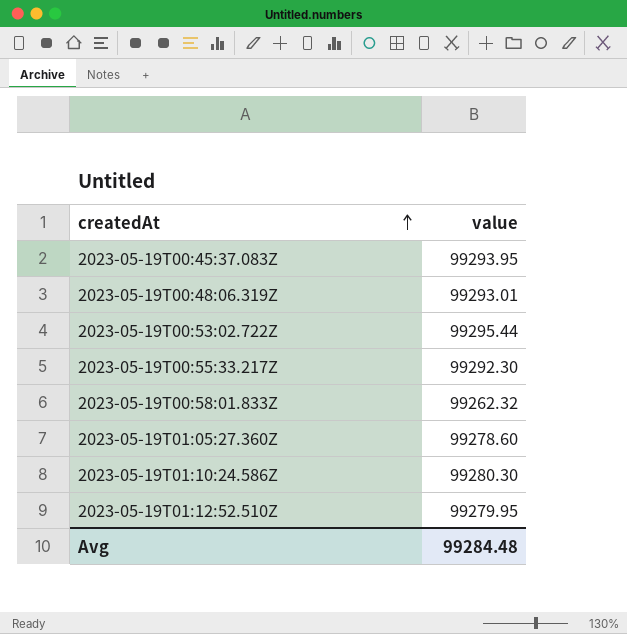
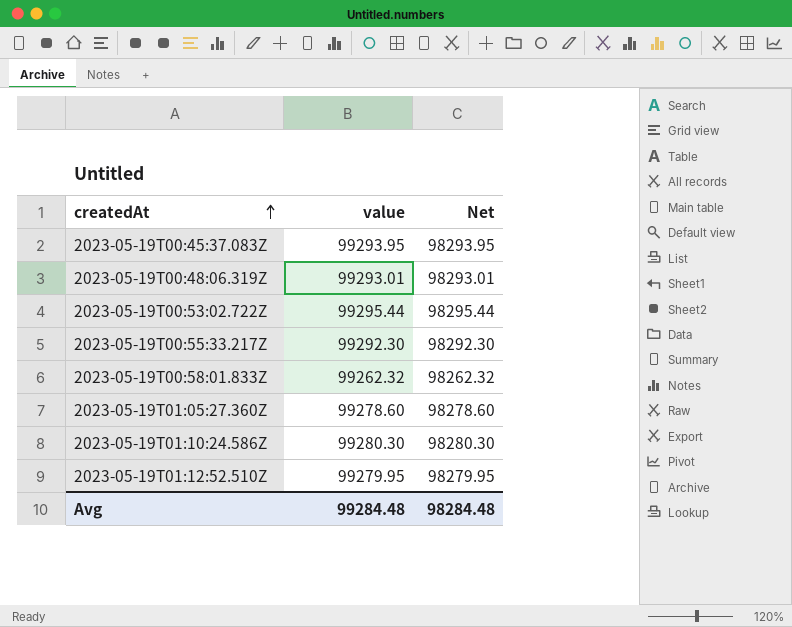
column Net | formula: none -> [value] - 1000

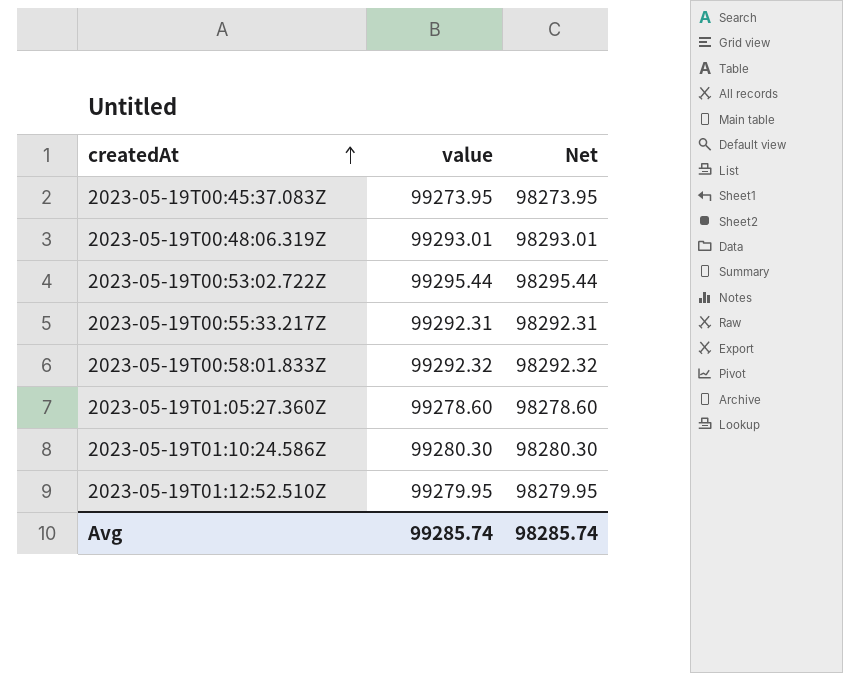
2023-05-19T00:45:37.083Z | value: 99293.95 -> 99273.95
2023-05-19T00:45:37.083Z | Net: 98293.95 -> 98273.95
2023-05-19T00:55:33.217Z | value: 99292.30 -> 99292.31
2023-05-19T00:55:33.217Z | Net: 98292.30 -> 98292.31
2023-05-19T00:58:01.833Z | value: 99262.32 -> 99292.32
2023-05-19T00:58:01.833Z | Net: 98262.32 -> 98292.32
Avg | value: 99284.48 -> 99285.74
Avg | Net: 98284.48 -> 98285.74

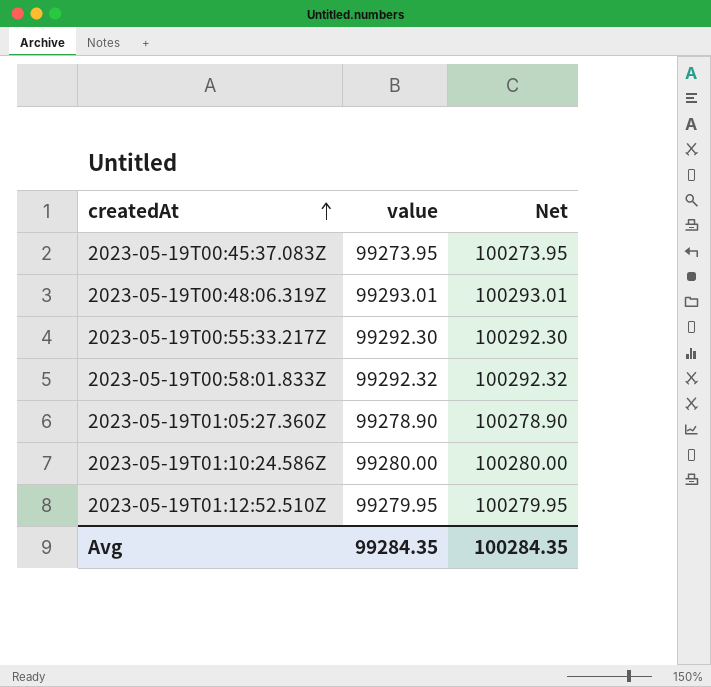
column Net | formula: [value] - 1000 -> [value] + 1000
row 2023-05-19T00:53:02.722Z: 99295.44 | 98295.44 -> none
2023-05-19T00:55:33.217Z | value: 99292.31 -> 99292.30
2023-05-19T01:05:27.360Z | value: 99278.60 -> 99278.90
2023-05-19T01:10:24.586Z | value: 99280.30 -> 99280.00
Avg | value: 99285.74 -> 99284.35
Avg | Net: 98285.74 -> 100284.35

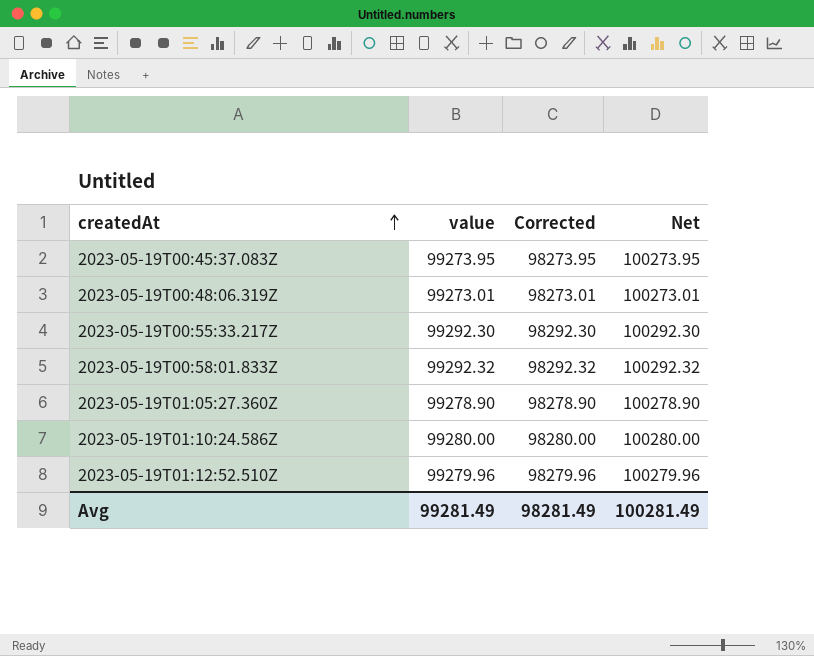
column Corrected | formula: none -> [value] - 1000
2023-05-19T00:48:06.319Z | value: 99293.01 -> 99273.01
2023-05-19T00:48:06.319Z | Net: 100293.01 -> 100273.01
2023-05-19T01:12:52.510Z | value: 99279.95 -> 99279.96
2023-05-19T01:12:52.510Z | Net: 100279.95 -> 100279.96
Avg | value: 99284.35 -> 99281.49
Avg | Net: 100284.35 -> 100281.49

